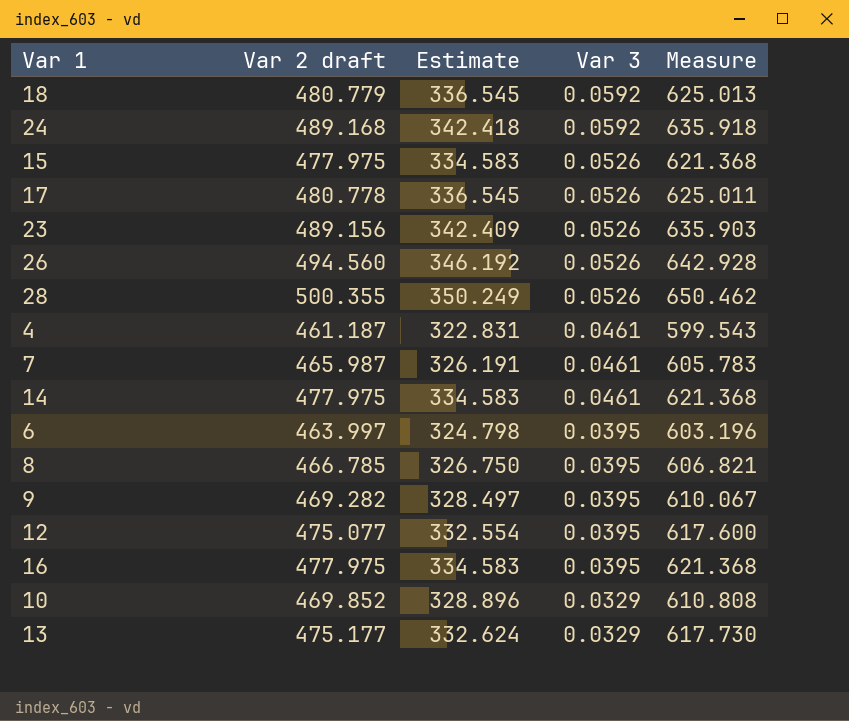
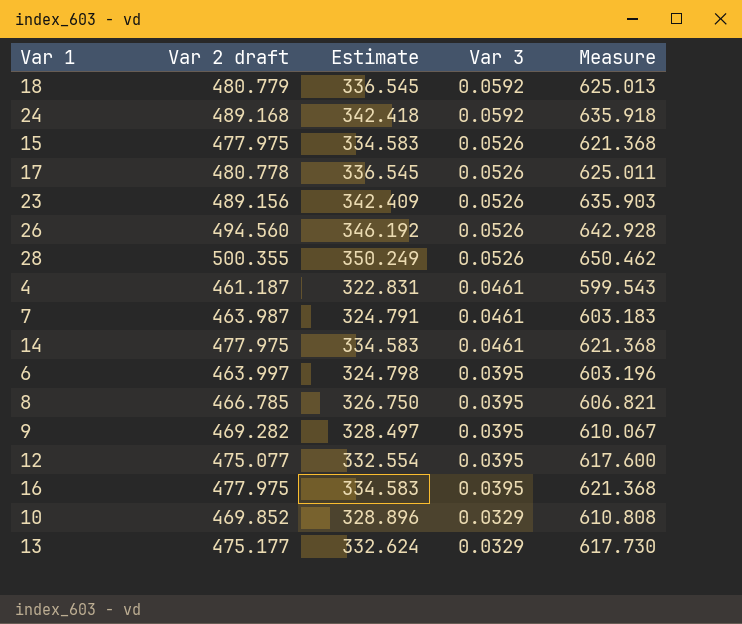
7 | Var 2 draft: 465.987 -> 463.987
7 | Estimate: 326.191 -> 324.791
7 | Measure: 605.783 -> 603.183

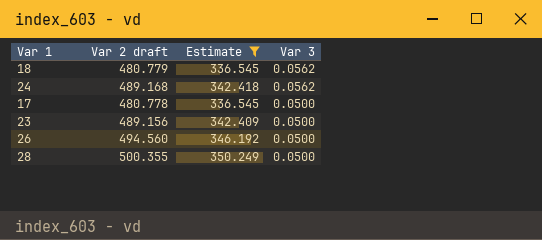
filter: none -> Estimate >= 336.545
column Measure | formula: [Var 2 draft] * 1.3 -> none
18 | Var 3: 0.0592 -> 0.0562
24 | Var 3: 0.0592 -> 0.0562
17 | Var 3: 0.0526 -> 0.0500
23 | Var 3: 0.0526 -> 0.0500
26 | Var 3: 0.0526 -> 0.0500
28 | Var 3: 0.0526 -> 0.0500

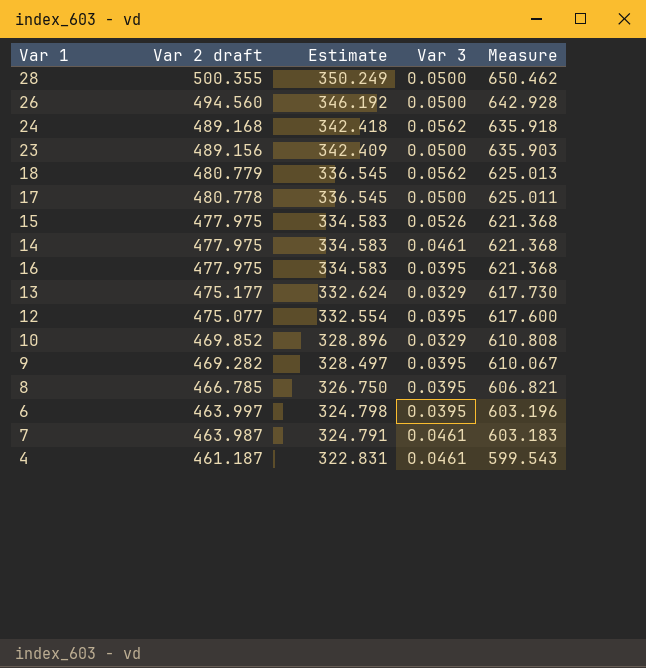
filter: Estimate >= 336.545 -> none
row order: Var 3 descending -> Var 2 draft descending
column Measure | formula: none -> [Var 2 draft] * 1.3

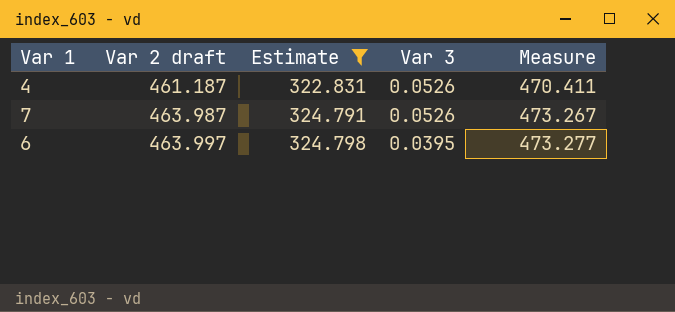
filter: none -> Estimate <= 324.798
row order: Var 2 draft descending -> Var 2 draft ascending
column Measure | formula: [Var 2 draft] * 1.3 -> [Var 2 draft] * 1.02
4 | Var 3: 0.0461 -> 0.0526
7 | Var 3: 0.0461 -> 0.0526

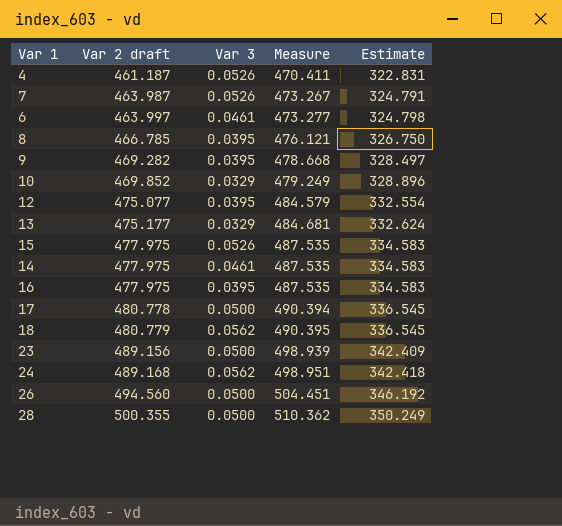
filter: Estimate <= 324.798 -> none
column Estimate | position: 3 -> 5
6 | Var 3: 0.0395 -> 0.0461

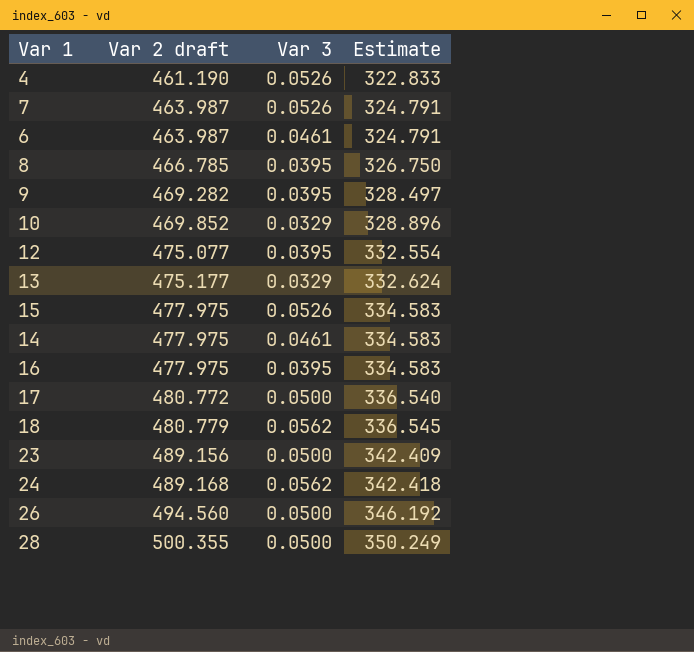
column Measure | formula: [Var 2 draft] * 1.02 -> none
4 | Var 2 draft: 461.187 -> 461.190
4 | Estimate: 322.831 -> 322.833
6 | Var 2 draft: 463.997 -> 463.987
6 | Estimate: 324.798 -> 324.791
17 | Var 2 draft: 480.778 -> 480.772
17 | Estimate: 336.545 -> 336.540

